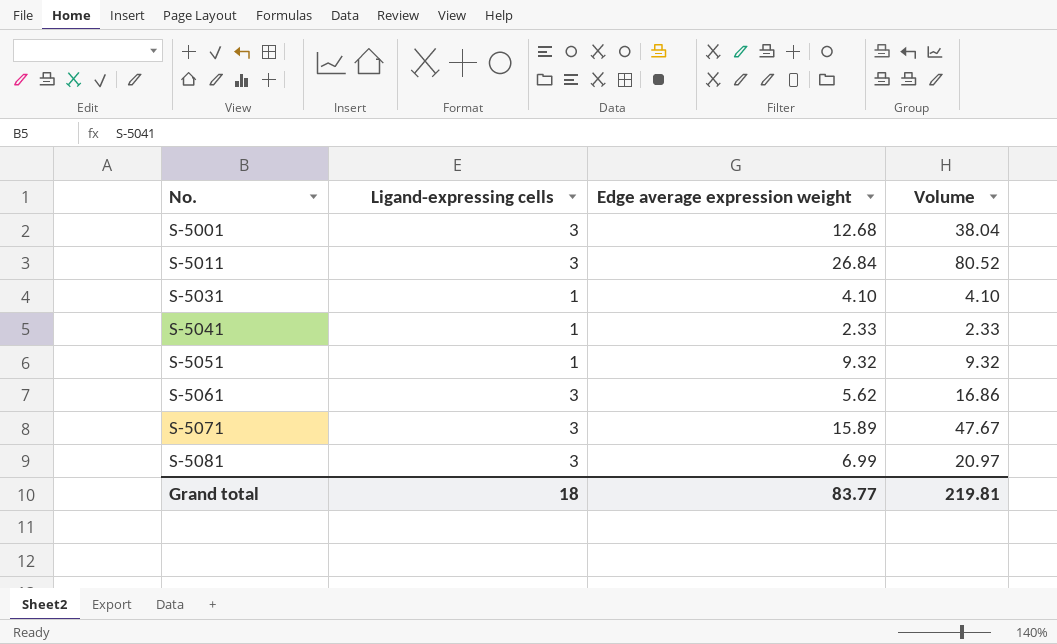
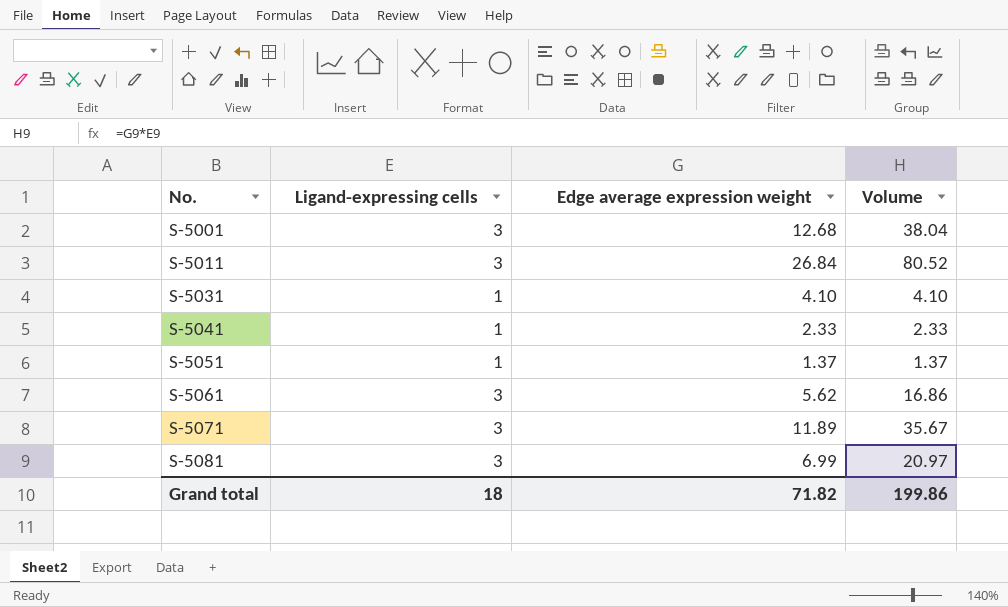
S-5051 | Edge average expression weight: 9.32 -> 1.37
S-5051 | Volume: 9.32 -> 1.37
S-5071 | Edge average expression weight: 15.89 -> 11.89
S-5071 | Volume: 47.67 -> 35.67
Grand total | Edge average expression weight: 83.77 -> 71.82
Grand total | Volume: 219.81 -> 199.86

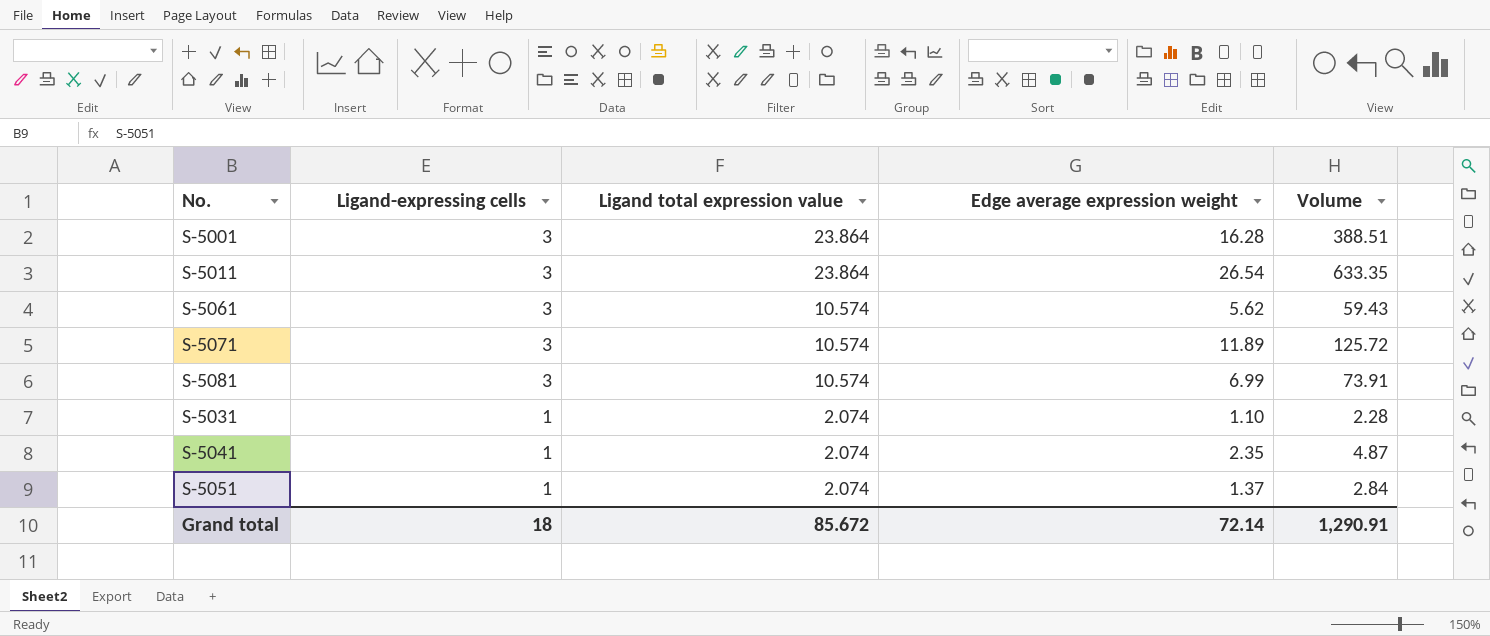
row order: No. ascending -> Ligand-expressing cells descending
column Ligand total expression value | position: none -> 3
column Volume | formula: [Ligand-expressing cells] * [Edge average expression weight] -> [Ligand total expression value] * [Edge average expression weight]
S-5001 | Edge average expression weight: 12.68 -> 16.28
S-5011 | Edge average expression weight: 26.84 -> 26.54
S-5031 | Edge average expression weight: 4.10 -> 1.10
S-5041 | Edge average expression weight: 2.33 -> 2.35
Grand total | Edge average expression weight: 71.82 -> 72.14
Grand total | Volume: 199.86 -> 1,290.91

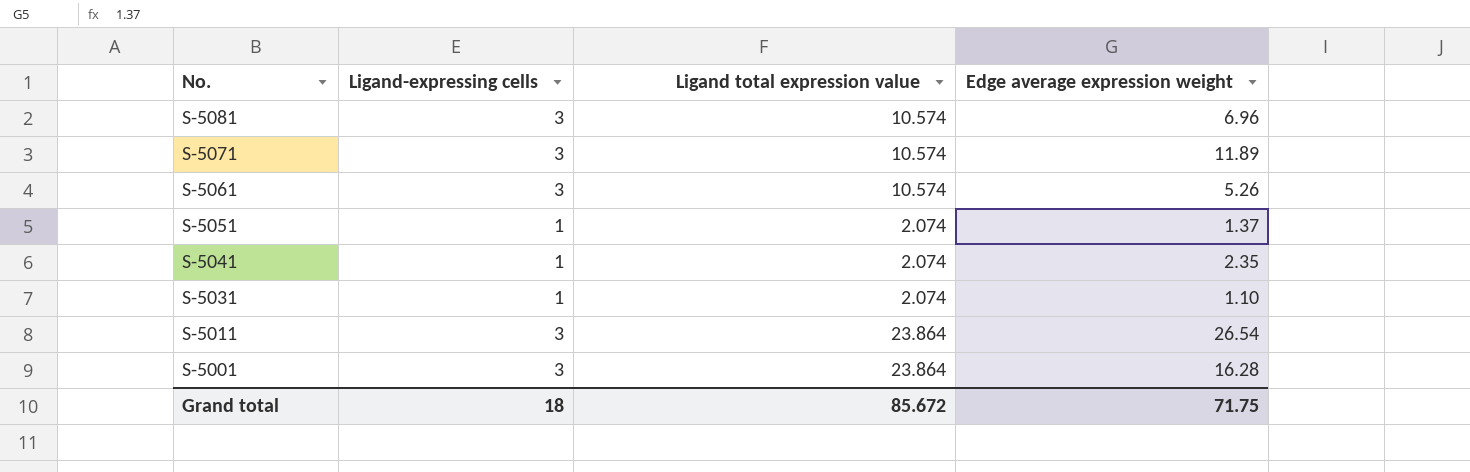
row order: Ligand-expressing cells descending -> No. descending
column Volume | formula: [Ligand total expression value] * [Edge average expression weight] -> none
S-5081 | Edge average expression weight: 6.99 -> 6.96
S-5061 | Edge average expression weight: 5.62 -> 5.26
Grand total | Edge average expression weight: 72.14 -> 71.75

